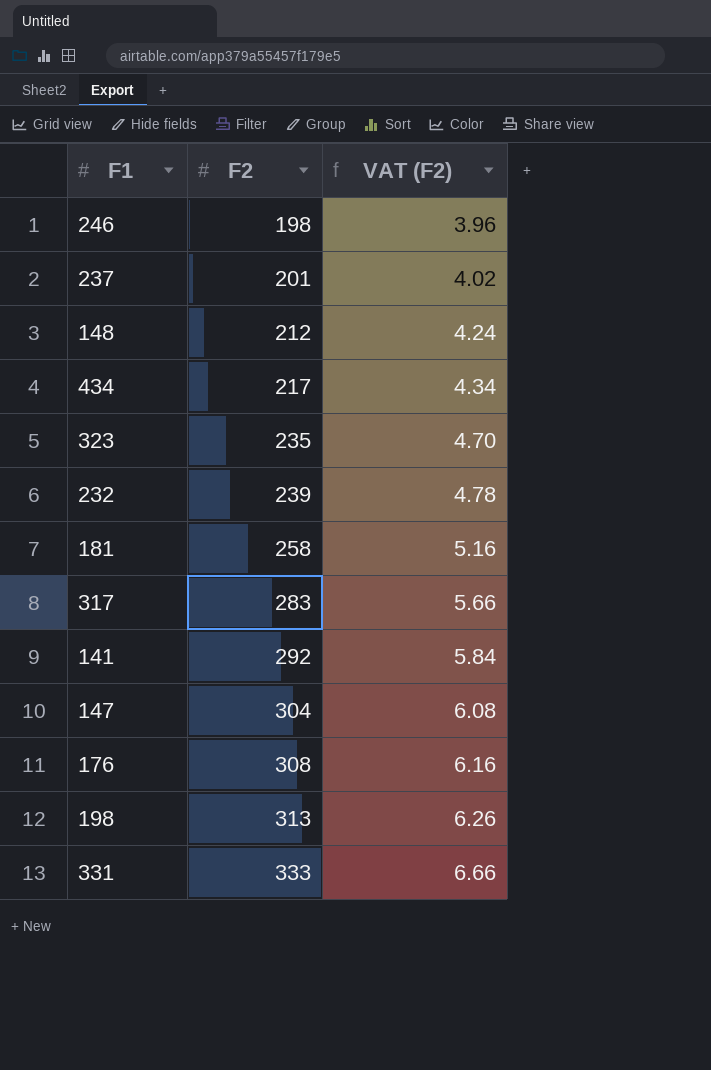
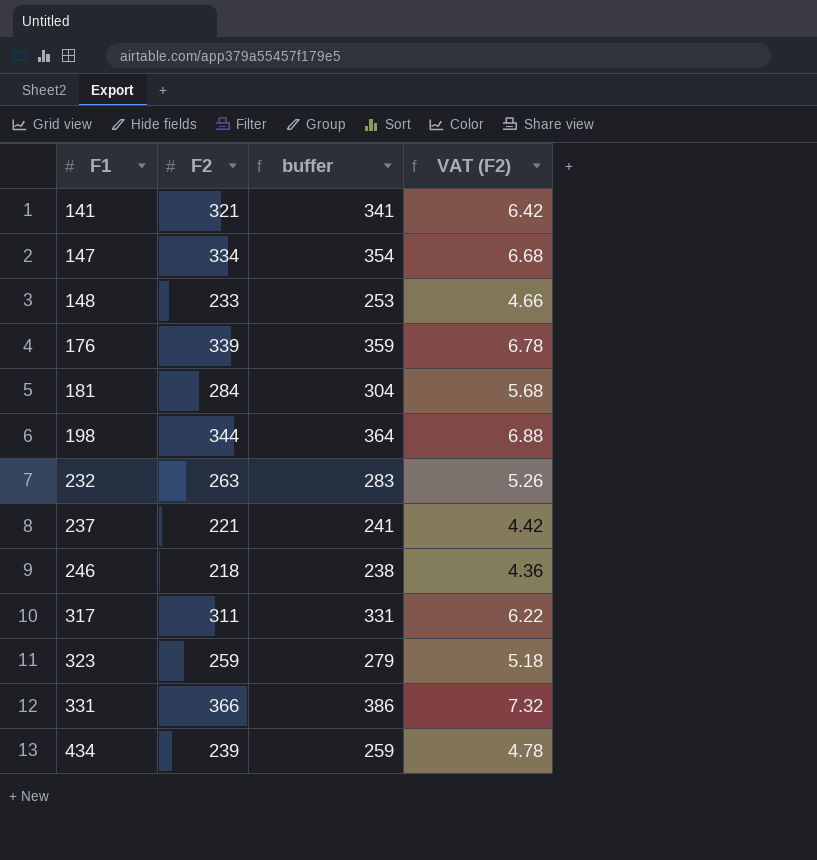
row order: F2 ascending -> F1 ascending
column buffer | formula: none -> [F2] + 20
141 | F2: 292 -> 321
141 | VAT (F2): 5.84 -> 6.42
147 | F2: 304 -> 334
147 | VAT (F2): 6.08 -> 6.68
148 | F2: 212 -> 233
148 | VAT (F2): 4.24 -> 4.66
176 | F2: 308 -> 339
176 | VAT (F2): 6.16 -> 6.78
181 | F2: 258 -> 284
181 | VAT (F2): 5.16 -> 5.68
198 | F2: 313 -> 344
198 | VAT (F2): 6.26 -> 6.88
232 | F2: 239 -> 263
232 | VAT (F2): 4.78 -> 5.26
237 | F2: 201 -> 221
237 | VAT (F2): 4.02 -> 4.42
246 | F2: 198 -> 218
246 | VAT (F2): 3.96 -> 4.36
317 | F2: 283 -> 311
317 | VAT (F2): 5.66 -> 6.22
323 | F2: 235 -> 259
323 | VAT (F2): 4.70 -> 5.18
331 | F2: 333 -> 366
331 | VAT (F2): 6.66 -> 7.32
434 | F2: 217 -> 239
434 | VAT (F2): 4.34 -> 4.78

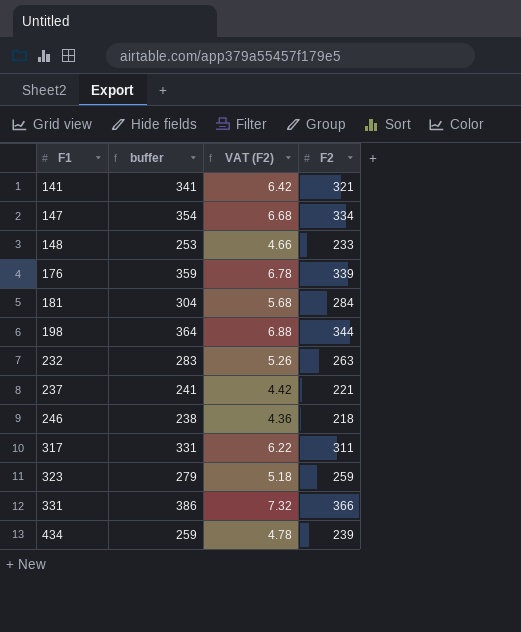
column F2 | position: 2 -> 4

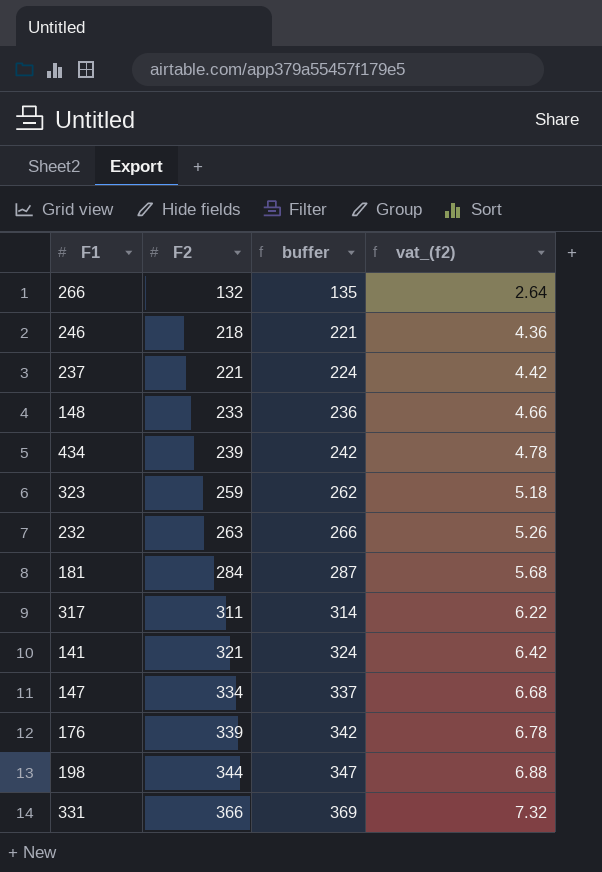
row order: F1 ascending -> F2 ascending
column F2 | position: 4 -> 2
column buffer | formula: [F2] + 20 -> [F2] + 3
column name: VAT (F2) -> vat_(f2)
row 266: none -> 132 | 135 | 2.64

